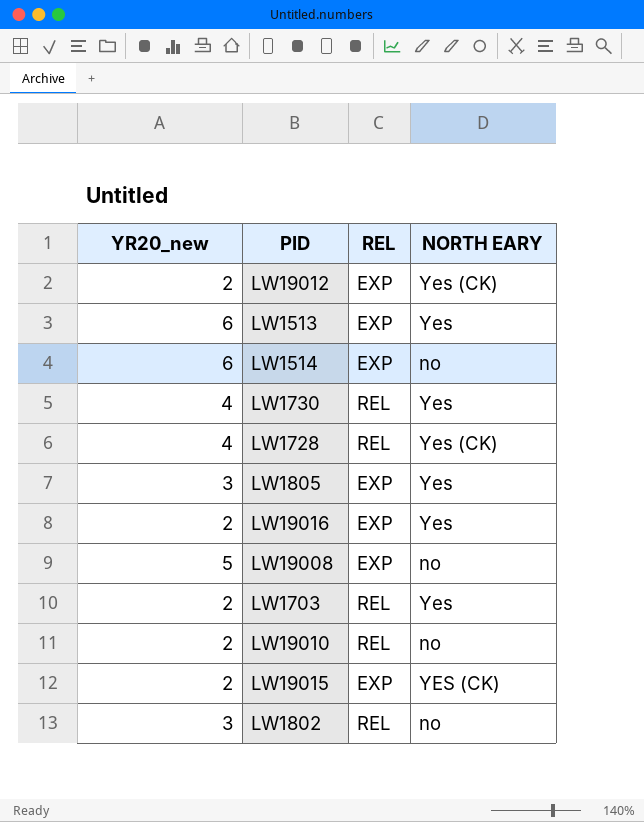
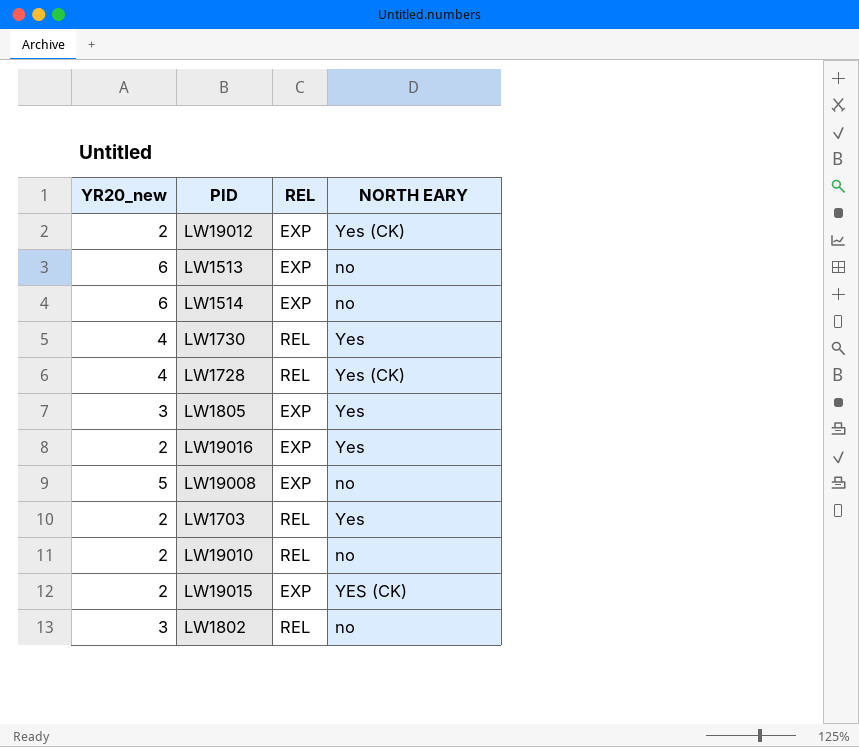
LW1513 | NORTH EARY: Yes -> no

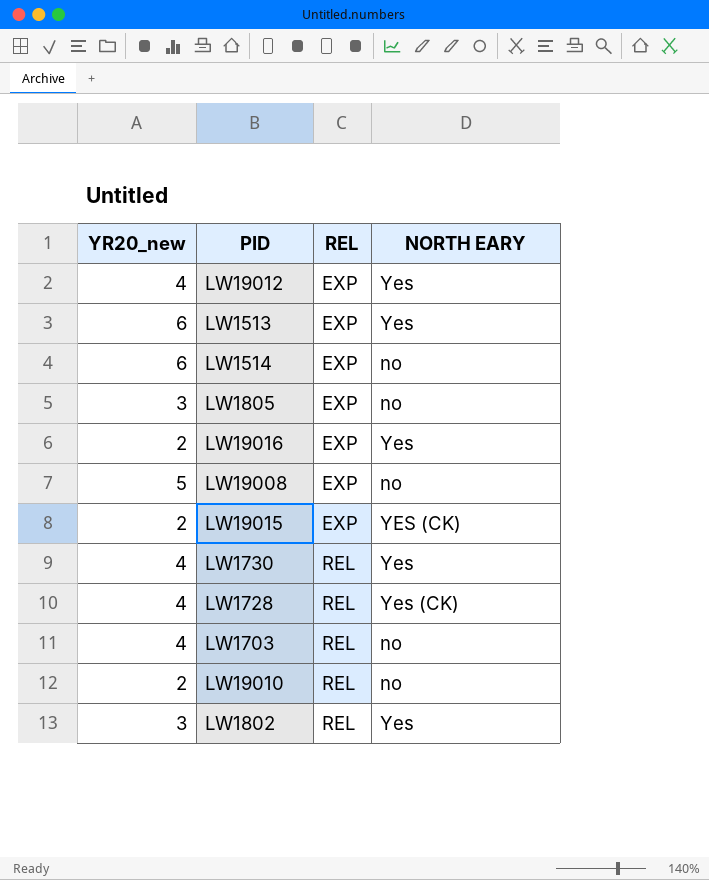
row order: none -> REL ascending
LW19012 | YR20_new: 2 -> 4
LW19012 | NORTH EARY: Yes (CK) -> Yes
LW1513 | NORTH EARY: no -> Yes
LW1805 | NORTH EARY: Yes -> no
LW1703 | YR20_new: 2 -> 4
LW1703 | NORTH EARY: Yes -> no
LW1802 | NORTH EARY: no -> Yes

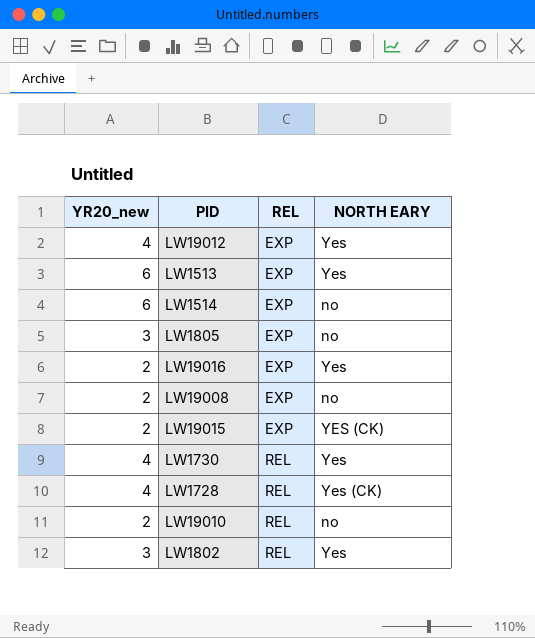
row LW1703: 4 | REL | no -> none
LW19008 | YR20_new: 5 -> 2

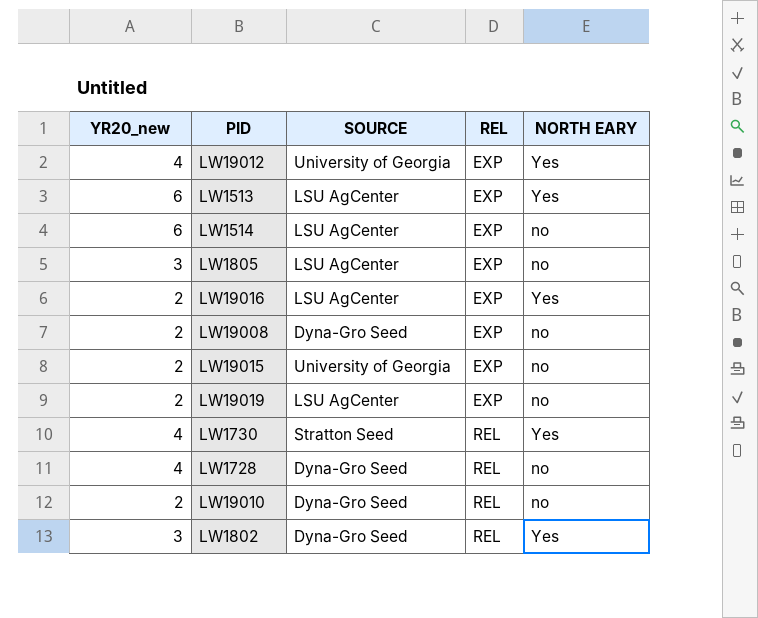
column SOURCE | position: none -> 3
LW19015 | NORTH EARY: YES (CK) -> no
row LW19019: none -> 2 | LSU AgCenter | EXP | no
LW1728 | NORTH EARY: Yes (CK) -> no

